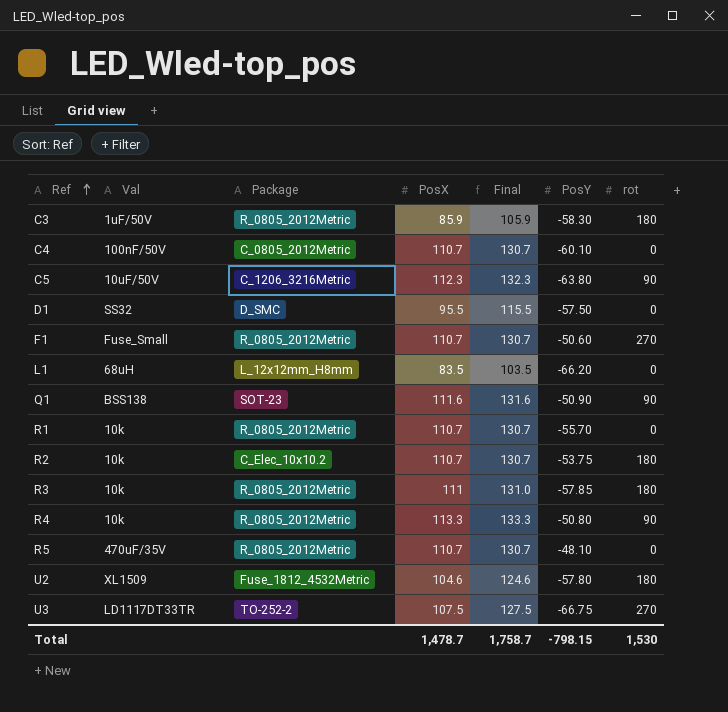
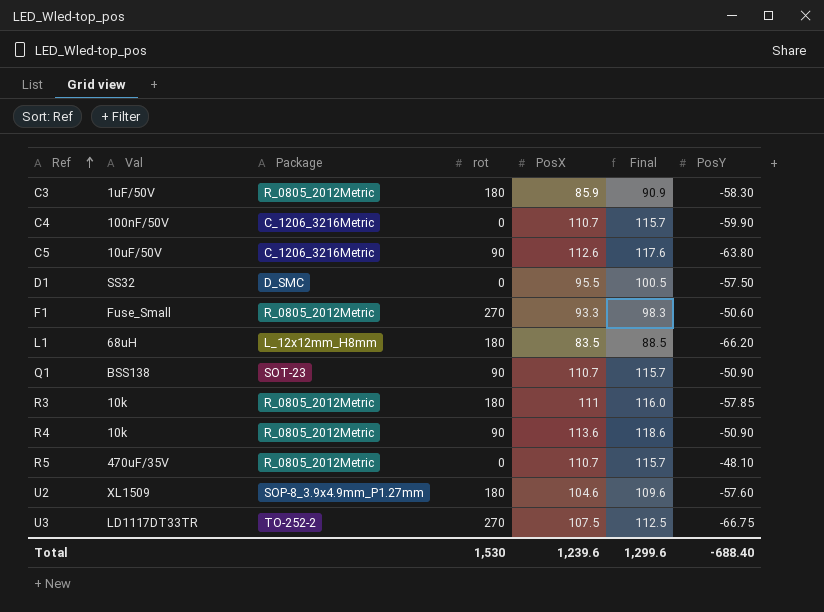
column rot | position: 7 -> 4
column Final | formula: [PosX] + 20 -> [PosX] + 5
row R1: 10k | R_0805_2012Metric | 110.7 | 130.7 | -55.70 | 0 -> none
row R2: 10k | C_Elec_10x10.2 | 110.7 | 130.7 | -53.75 | 180 -> none
C4 | Package: C_0805_2012Metric -> C_1206_3216Metric
C4 | PosY: -60.10 -> -59.90
C5 | PosX: 112.3 -> 112.6
F1 | PosX: 110.7 -> 93.3
L1 | rot: 0 -> 180
Q1 | PosX: 111.6 -> 110.7
R4 | PosX: 113.3 -> 113.6
R4 | PosY: -50.80 -> -50.90
U2 | Package: Fuse_1812_4532Metric -> SOP-8_3.9x4.9mm_P1.27mm
U2 | PosY: -57.80 -> -57.60
Total | PosX: 1,478.7 -> 1,239.6
Total | Final: 1,758.7 -> 1,299.6
Total | PosY: -798.15 -> -688.40

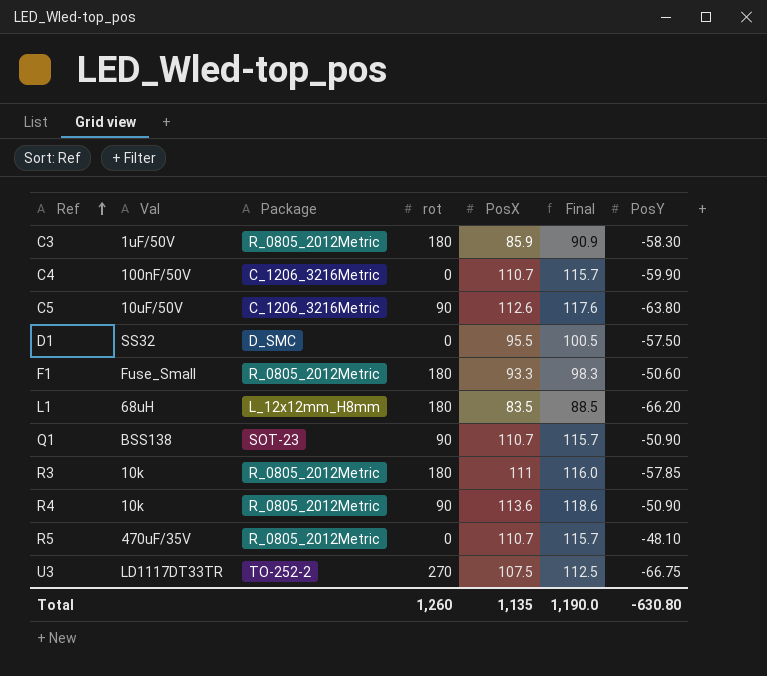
row U2: XL1509 | SOP-8_3.9x4.9mm_P1.27mm | 180 | 104.6 | 109.6 | -57.60 -> none
F1 | rot: 270 -> 180
Total | rot: 1,530 -> 1,260
Total | PosX: 1,239.6 -> 1,135
Total | Final: 1,299.6 -> 1,190.0
Total | PosY: -688.40 -> -630.80

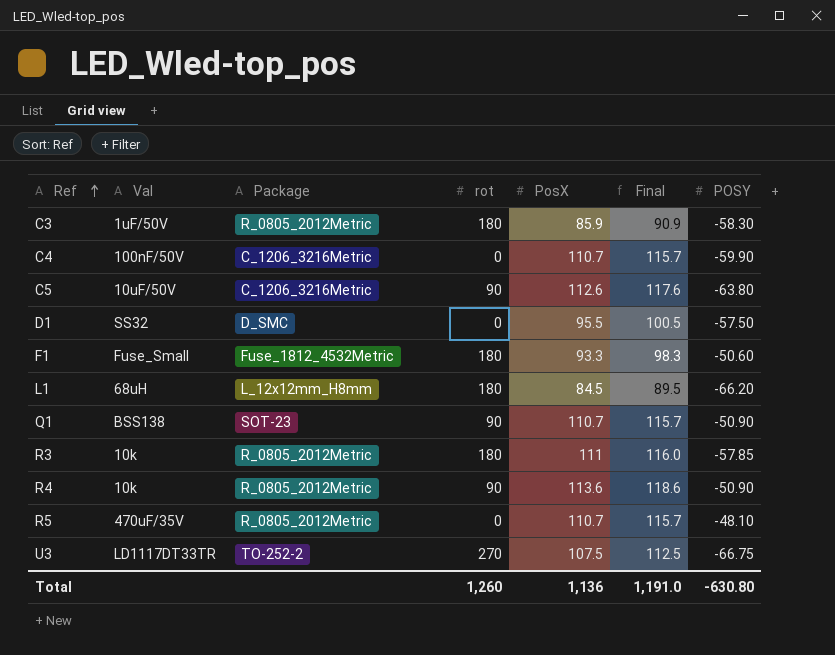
column name: PosY -> POSY
F1 | Package: R_0805_2012Metric -> Fuse_1812_4532Metric
L1 | PosX: 83.5 -> 84.5
L1 | Final: 88.5 -> 89.5
Total | PosX: 1,135 -> 1,136
Total | Final: 1,190.0 -> 1,191.0

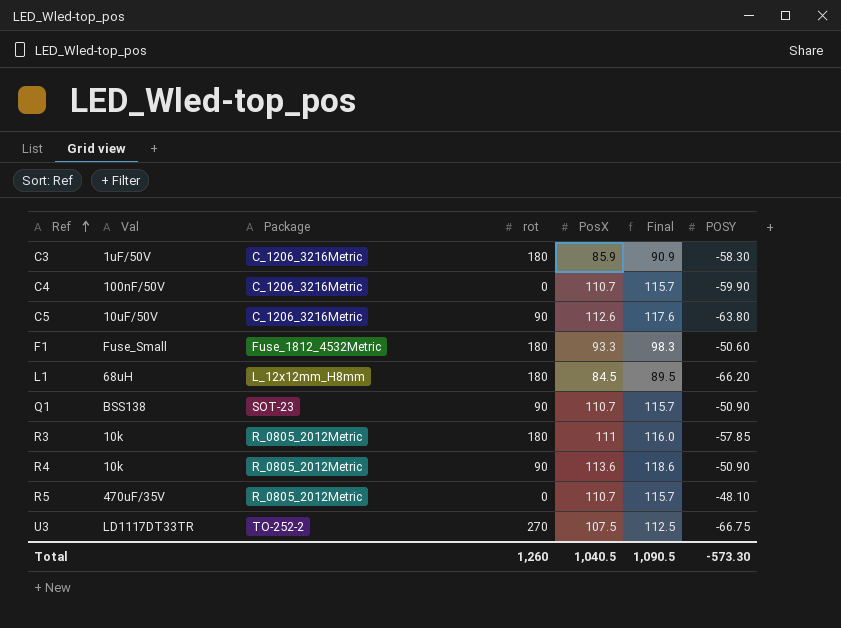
row D1: SS32 | D_SMC | 0 | 95.5 | 100.5 | -57.50 -> none
C3 | Package: R_0805_2012Metric -> C_1206_3216Metric
Total | PosX: 1,136 -> 1,040.5
Total | Final: 1,191.0 -> 1,090.5
Total | POSY: -630.80 -> -573.30

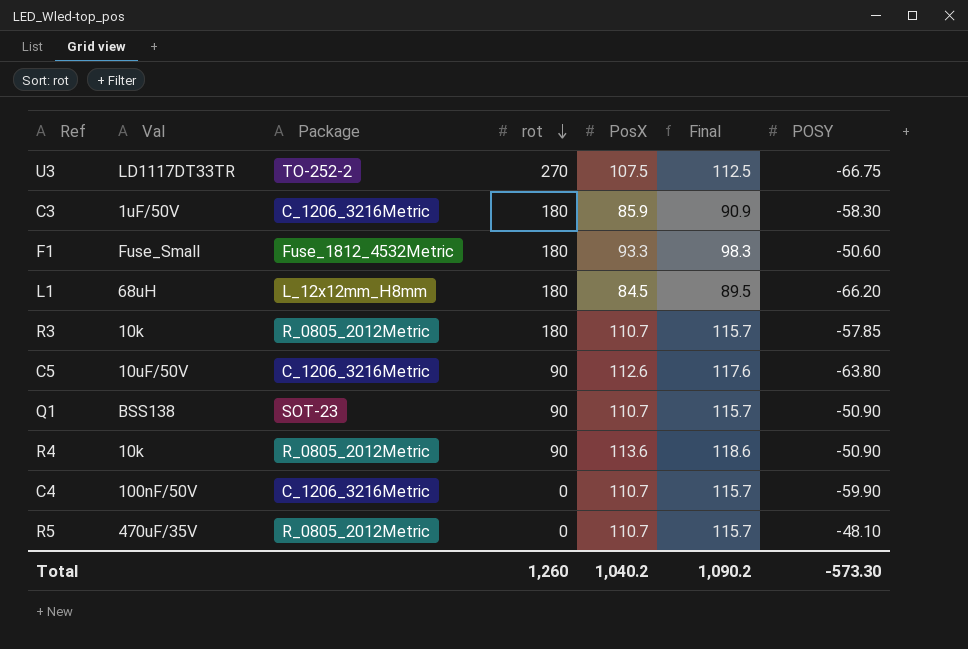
row order: Ref ascending -> rot descending
R3 | PosX: 111 -> 110.7
R3 | Final: 116.0 -> 115.7
Total | PosX: 1,040.5 -> 1,040.2
Total | Final: 1,090.5 -> 1,090.2

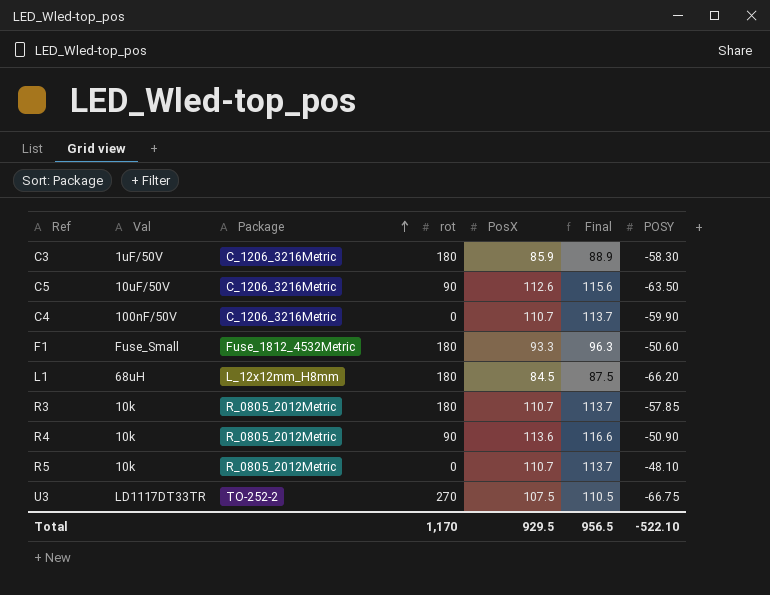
row order: rot descending -> Package ascending
column Final | formula: [PosX] + 5 -> [PosX] + 3
row Q1: BSS138 | SOT-23 | 90 | 110.7 | 115.7 | -50.90 -> none
C5 | POSY: -63.80 -> -63.50
R5 | Val: 470uF/35V -> 10k
Total | rot: 1,260 -> 1,170
Total | PosX: 1,040.2 -> 929.5
Total | Final: 1,090.2 -> 956.5
Total | POSY: -573.30 -> -522.10

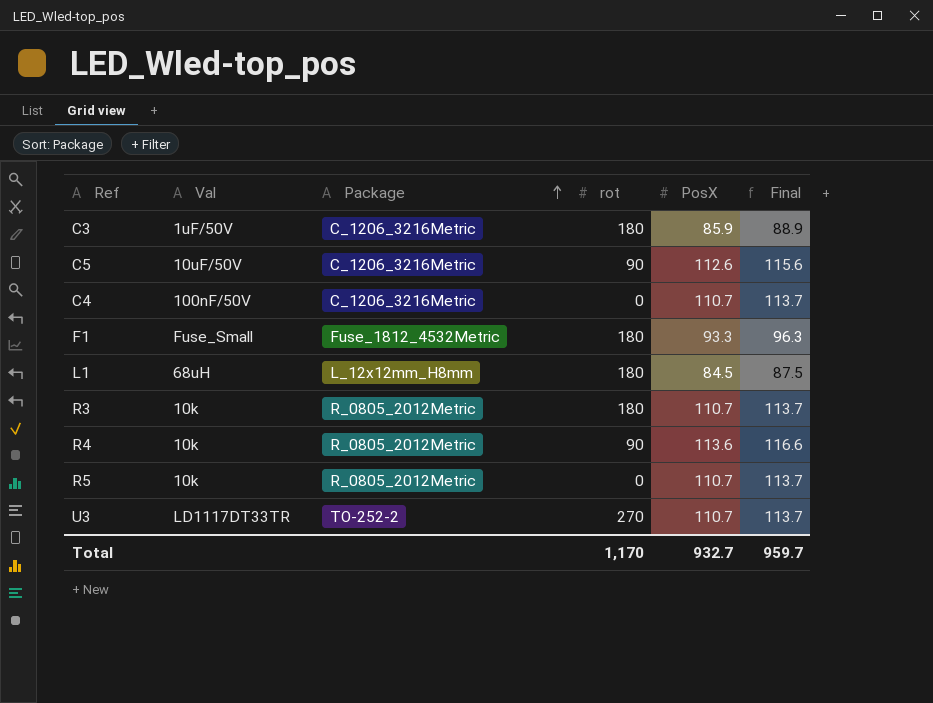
column POSY | position: 7 -> none
U3 | PosX: 107.5 -> 110.7
U3 | Final: 110.5 -> 113.7
Total | PosX: 929.5 -> 932.7
Total | Final: 956.5 -> 959.7

